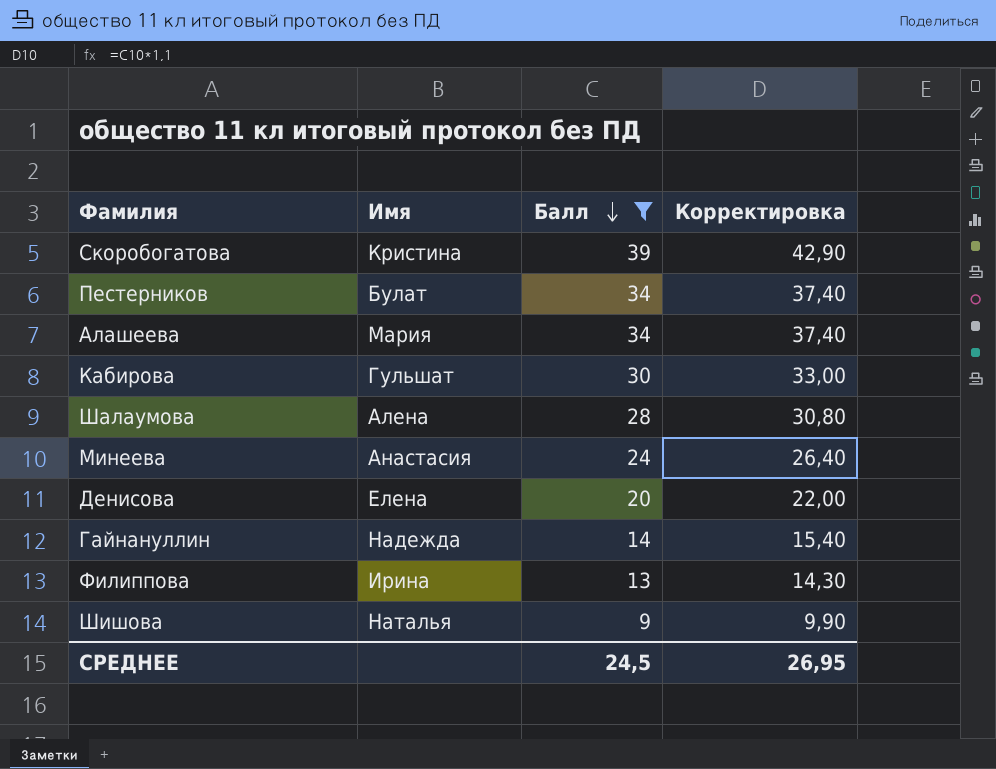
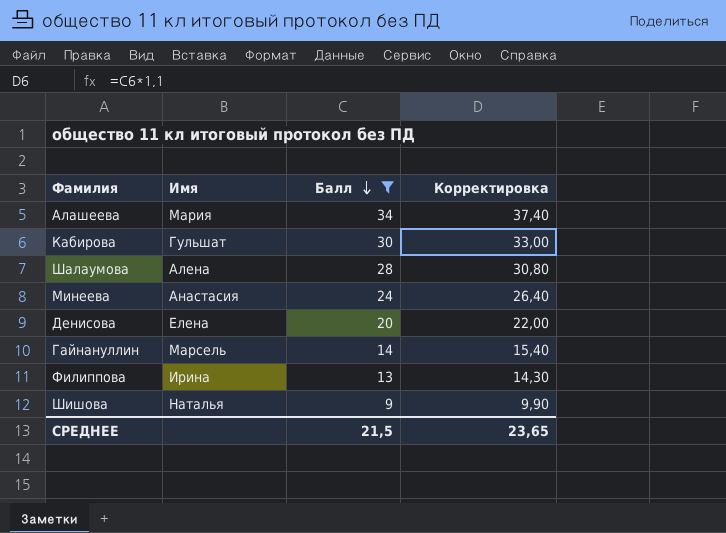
row Скоробогатова: Кристина | 39 | 42,90 -> none
row Пестерников: Булат | 34 | 37,40 -> none
Гайнануллин | Имя: Надежда -> Марсель
СРЕДНЕЕ | Балл: 24,5 -> 21,5
СРЕДНЕЕ | Корректировка: 26,95 -> 23,65

